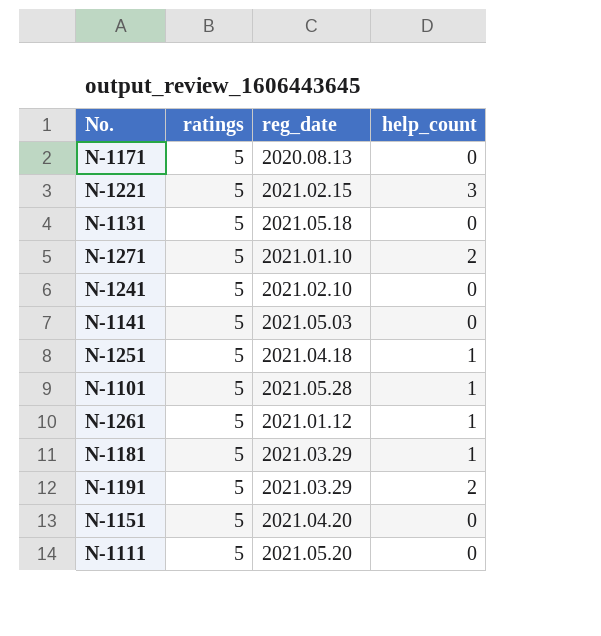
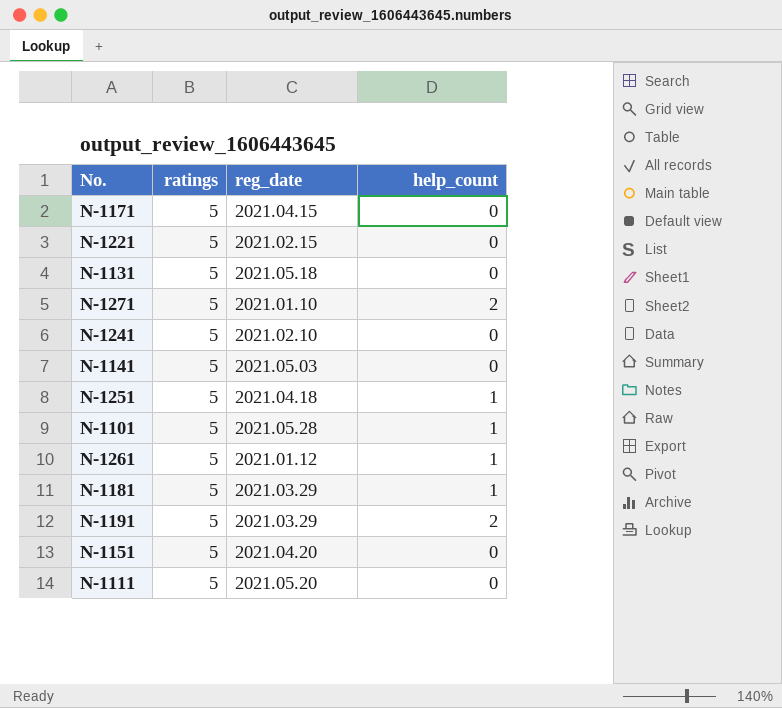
N-1171 | reg_date: 2020.08.13 -> 2021.04.15
N-1221 | help_count: 3 -> 0

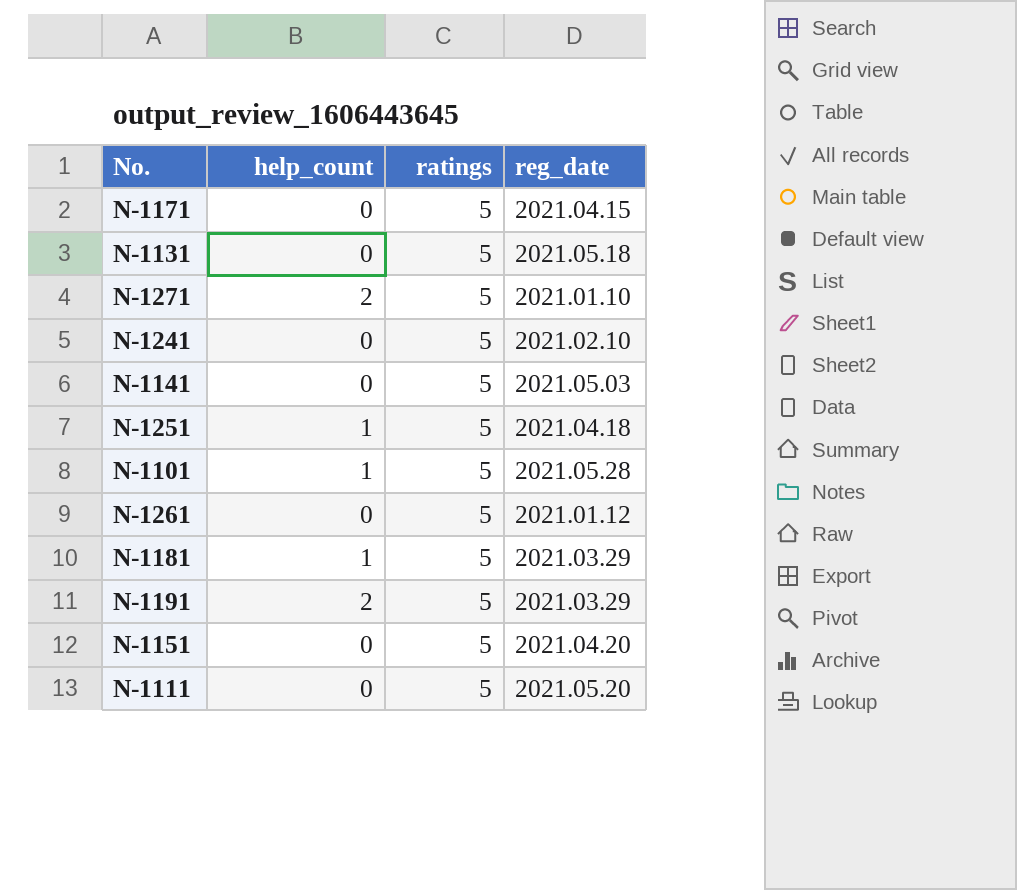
column help_count | position: 4 -> 2
row N-1221: 5 | 2021.02.15 | 0 -> none
N-1261 | help_count: 1 -> 0

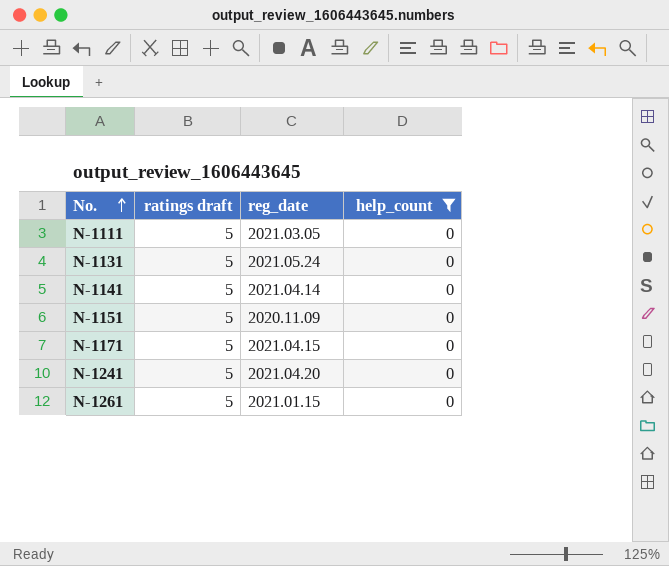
filter: none -> help_count = 0
row order: none -> No. ascending
column name: ratings -> ratings draft
column help_count | position: 2 -> 4
N-1111 | reg_date: 2021.05.20 -> 2021.03.05
N-1131 | reg_date: 2021.05.18 -> 2021.05.24
N-1141 | reg_date: 2021.05.03 -> 2021.04.14
N-1151 | reg_date: 2021.04.20 -> 2020.11.09
N-1241 | reg_date: 2021.02.10 -> 2021.04.20
N-1261 | reg_date: 2021.01.12 -> 2021.01.15

